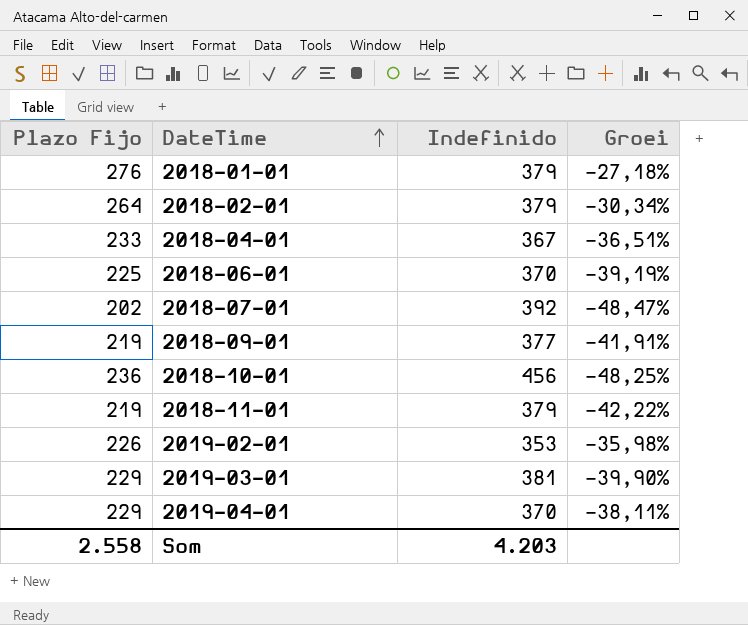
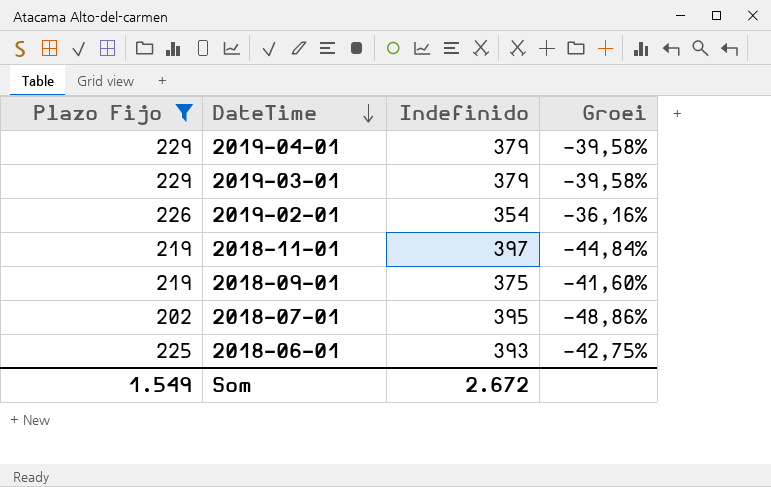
filter: none -> Plazo Fijo <= 229
row order: DateTime ascending -> DateTime descending
2019-04-01 | Indefinido: 370 -> 379
2019-04-01 | Groei: -38,11% -> -39,58%
2019-03-01 | Indefinido: 381 -> 379
2019-03-01 | Groei: -39,90% -> -39,58%
2019-02-01 | Indefinido: 353 -> 354
2019-02-01 | Groei: -35,98% -> -36,16%
2018-11-01 | Indefinido: 379 -> 397
2018-11-01 | Groei: -42,22% -> -44,84%
2018-09-01 | Indefinido: 377 -> 375
2018-09-01 | Groei: -41,91% -> -41,60%
2018-07-01 | Indefinido: 392 -> 395
2018-07-01 | Groei: -48,47% -> -48,86%
2018-06-01 | Indefinido: 370 -> 393
2018-06-01 | Groei: -39,19% -> -42,75%
Som | Plazo Fijo: 2.558 -> 1.549
Som | Indefinido: 4.203 -> 2.672

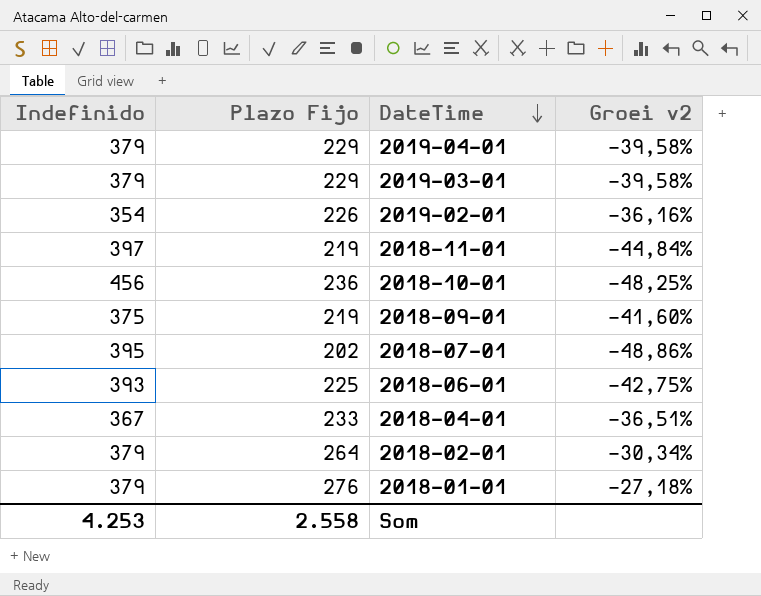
filter: Plazo Fijo <= 229 -> none
column Indefinido | position: 3 -> 1
column name: Groei -> Groei v2
Som | Indefinido: 2.672 -> 4.253
Som | Plazo Fijo: 1.549 -> 2.558

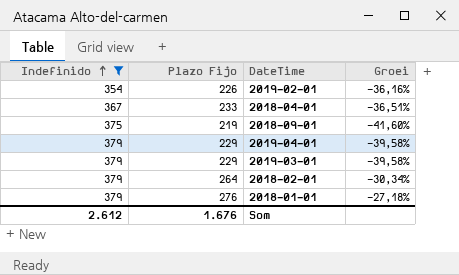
filter: none -> Indefinido <= 379
row order: DateTime descending -> Indefinido ascending
column name: Groei v2 -> Groei
Som | Indefinido: 4.253 -> 2.612
Som | Plazo Fijo: 2.558 -> 1.676

